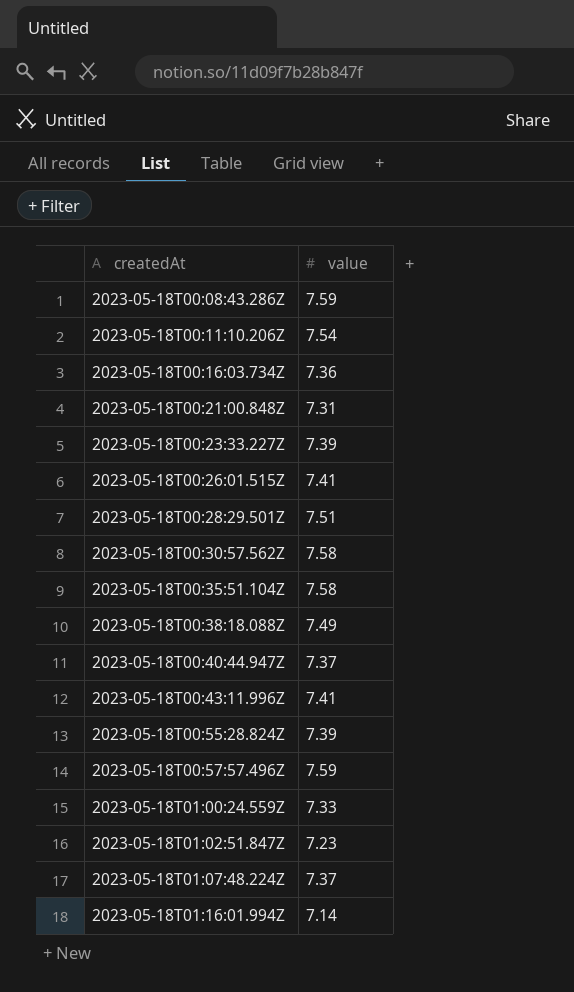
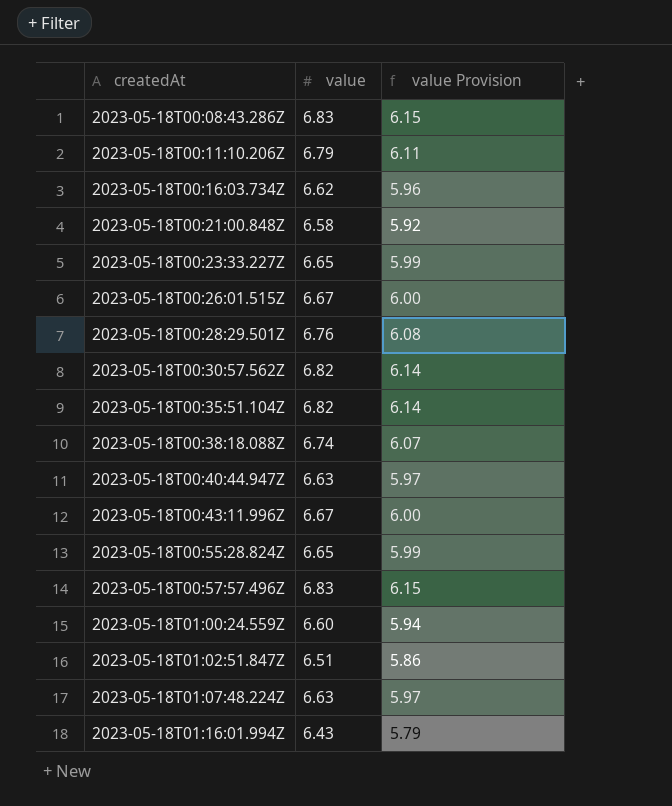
column value Provision | formula: none -> [value] * 0.9
2023-05-18T00:08:43.286Z | value: 7.59 -> 6.83
2023-05-18T00:11:10.206Z | value: 7.54 -> 6.79
2023-05-18T00:16:03.734Z | value: 7.36 -> 6.62
2023-05-18T00:21:00.848Z | value: 7.31 -> 6.58
2023-05-18T00:23:33.227Z | value: 7.39 -> 6.65
2023-05-18T00:26:01.515Z | value: 7.41 -> 6.67
2023-05-18T00:28:29.501Z | value: 7.51 -> 6.76
2023-05-18T00:30:57.562Z | value: 7.58 -> 6.82
2023-05-18T00:35:51.104Z | value: 7.58 -> 6.82
2023-05-18T00:38:18.088Z | value: 7.49 -> 6.74
2023-05-18T00:40:44.947Z | value: 7.37 -> 6.63
2023-05-18T00:43:11.996Z | value: 7.41 -> 6.67
2023-05-18T00:55:28.824Z | value: 7.39 -> 6.65
2023-05-18T00:57:57.496Z | value: 7.59 -> 6.83
2023-05-18T01:00:24.559Z | value: 7.33 -> 6.60
2023-05-18T01:02:51.847Z | value: 7.23 -> 6.51
2023-05-18T01:07:48.224Z | value: 7.37 -> 6.63
2023-05-18T01:16:01.994Z | value: 7.14 -> 6.43

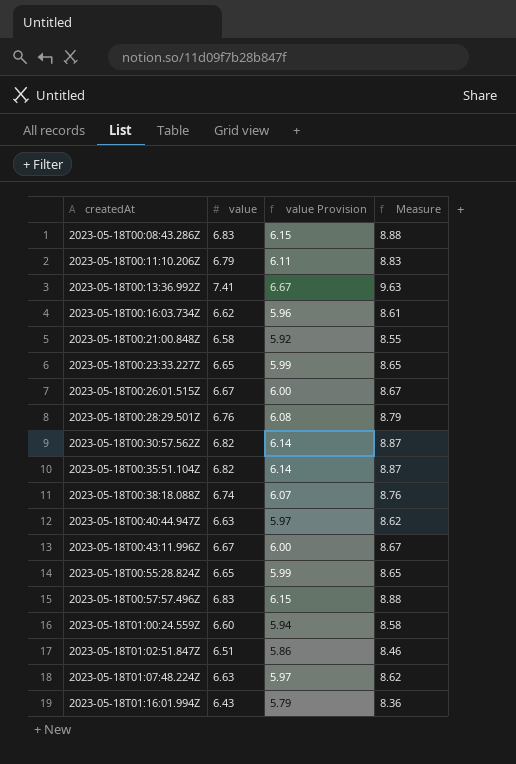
column Measure | formula: none -> [value] * 1.3
row 2023-05-18T00:13:36.992Z: none -> 7.41 | 6.67 | 9.63

